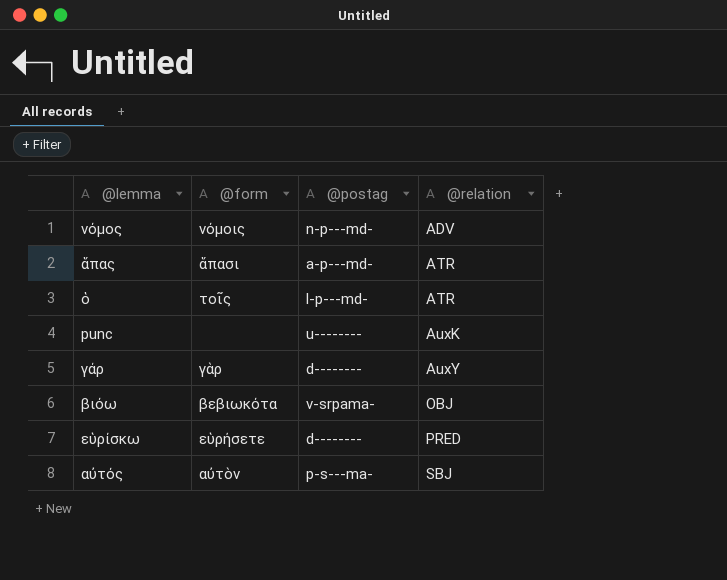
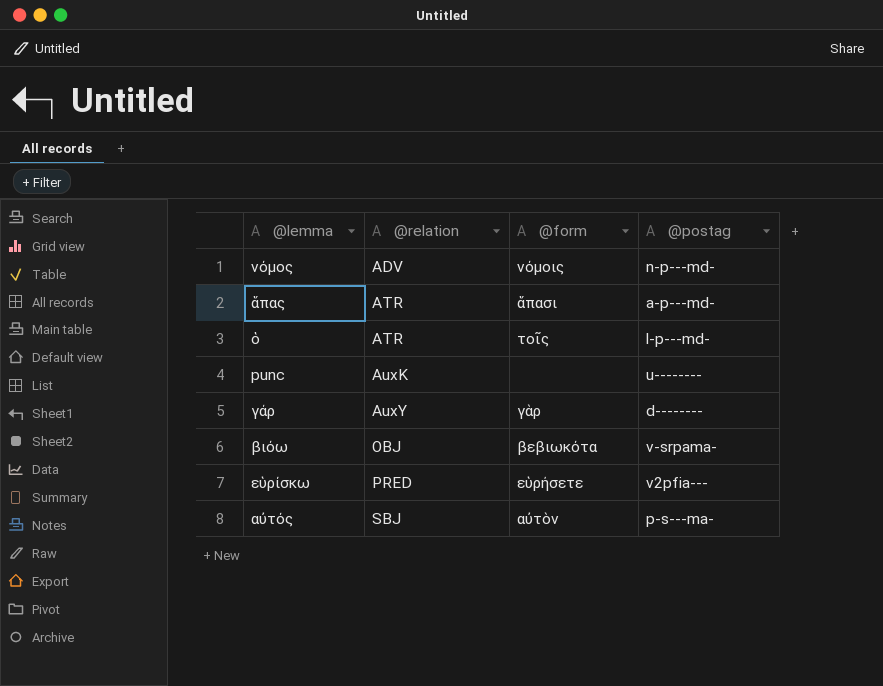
column @relation | position: 4 -> 2
εὑρίσκω | @postag: d-------- -> v2pfia---

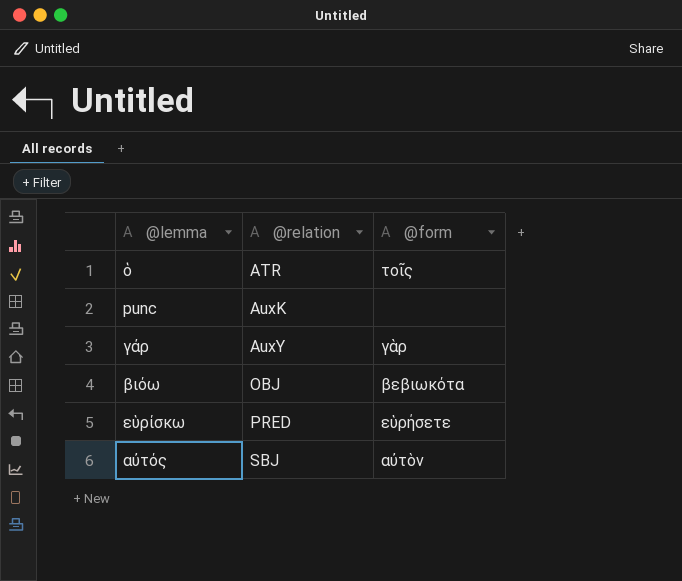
column @postag | position: 4 -> none
row νόμος: ADV | νόμοις | n-p---md- -> none
row ἅπας: ATR | ἅπασι | a-p---md- -> none

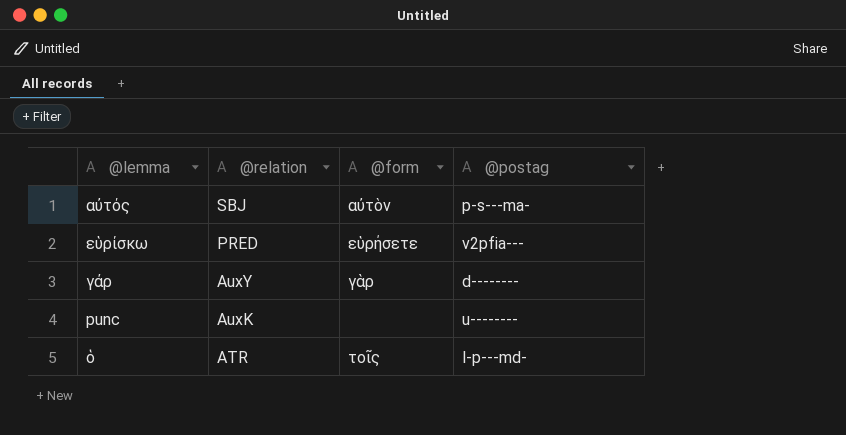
row order: @relation ascending -> @relation descending
column @postag | position: none -> 4
row βιόω: OBJ | βεβιωκότα -> none

